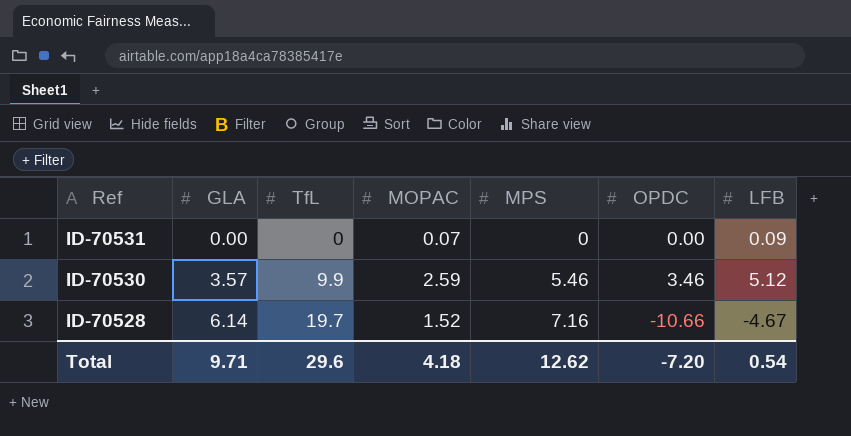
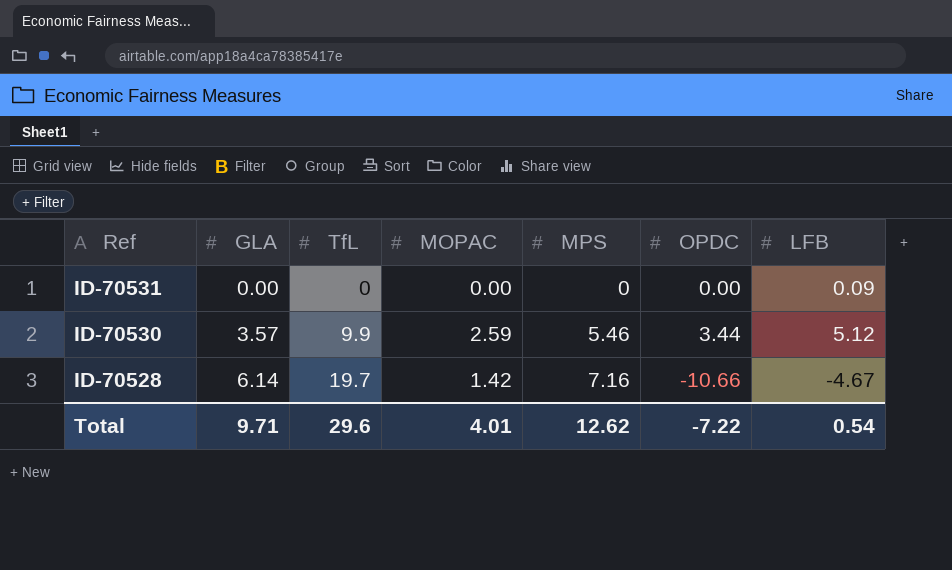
ID-70531 | MOPAC: 0.07 -> 0.00
ID-70530 | OPDC: 3.46 -> 3.44
ID-70528 | MOPAC: 1.52 -> 1.42
Total | MOPAC: 4.18 -> 4.01
Total | OPDC: -7.20 -> -7.22

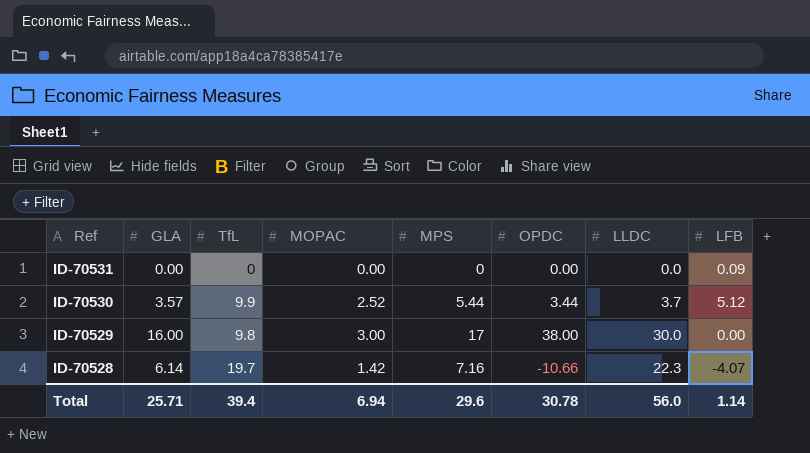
column LLDC | position: none -> 7
ID-70530 | MOPAC: 2.59 -> 2.52
ID-70530 | MPS: 5.46 -> 5.44
row ID-70529: none -> 16.00 | 9.8 | 3.00 | 17 | 38.00 | 30.0 | 0.00
ID-70528 | LFB: -4.67 -> -4.07
Total | GLA: 9.71 -> 25.71
Total | TfL: 29.6 -> 39.4
Total | MOPAC: 4.01 -> 6.94
Total | MPS: 12.62 -> 29.6
Total | OPDC: -7.22 -> 30.78
Total | LFB: 0.54 -> 1.14

